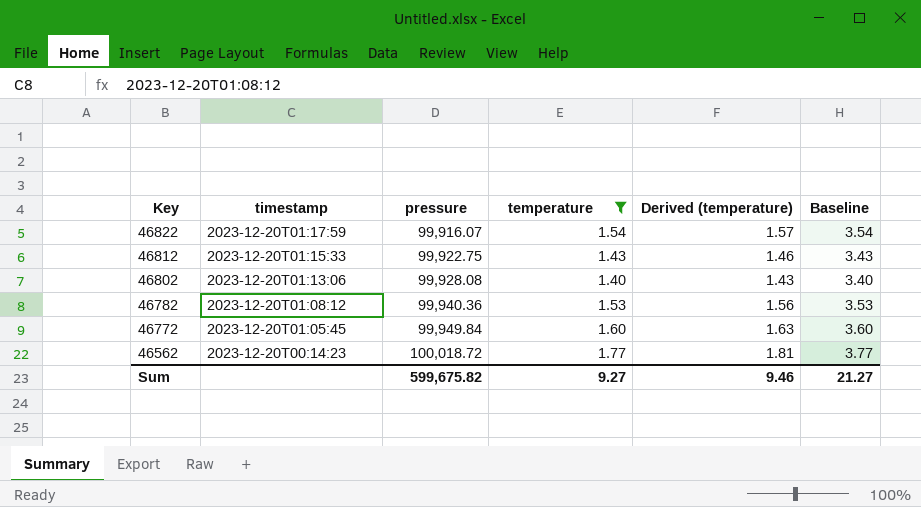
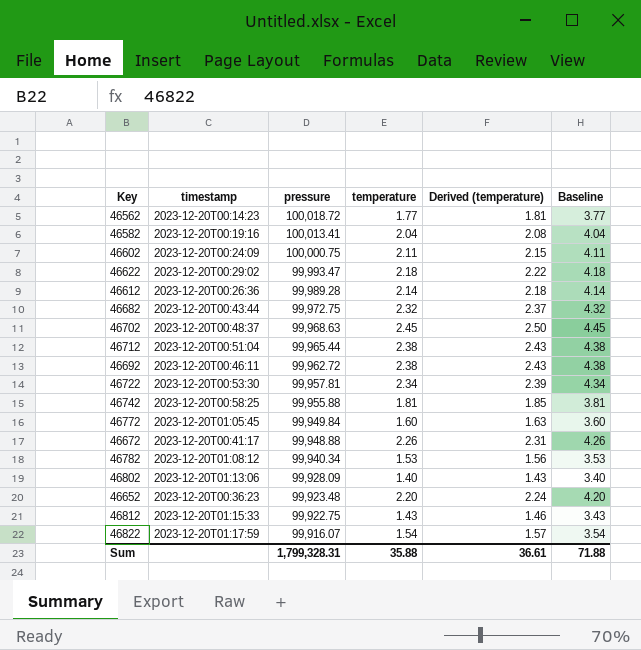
filter: temperature <= 1.77 -> none
row order: Key descending -> pressure descending
46782 | pressure: 99,940.36 -> 99,940.34
46802 | pressure: 99,928.08 -> 99,928.09
Sum | pressure: 599,675.82 -> 1,799,328.31
Sum | temperature: 9.27 -> 35.88
Sum | Derived (temperature): 9.46 -> 36.61
Sum | Baseline: 21.27 -> 71.88

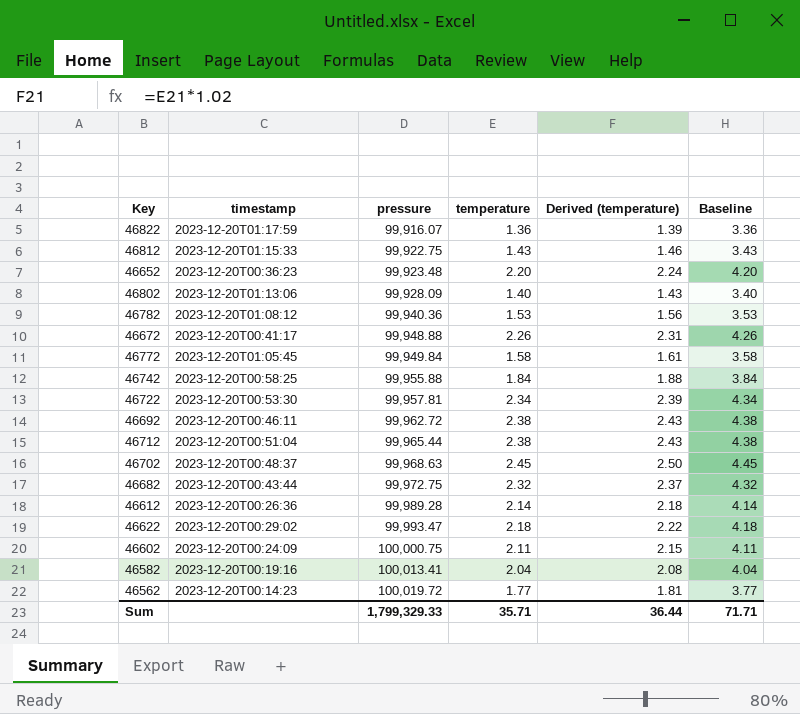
row order: pressure descending -> pressure ascending
46822 | temperature: 1.54 -> 1.36
46822 | Derived (temperature): 1.57 -> 1.39
46822 | Baseline: 3.54 -> 3.36
46782 | pressure: 99,940.34 -> 99,940.36
46772 | temperature: 1.60 -> 1.58
46772 | Derived (temperature): 1.63 -> 1.61
46772 | Baseline: 3.60 -> 3.58
46742 | temperature: 1.81 -> 1.84
46742 | Derived (temperature): 1.85 -> 1.88
46742 | Baseline: 3.81 -> 3.84
46562 | pressure: 100,018.72 -> 100,019.72
Sum | pressure: 1,799,328.31 -> 1,799,329.33
Sum | temperature: 35.88 -> 35.71
Sum | Derived (temperature): 36.61 -> 36.44
Sum | Baseline: 71.88 -> 71.71

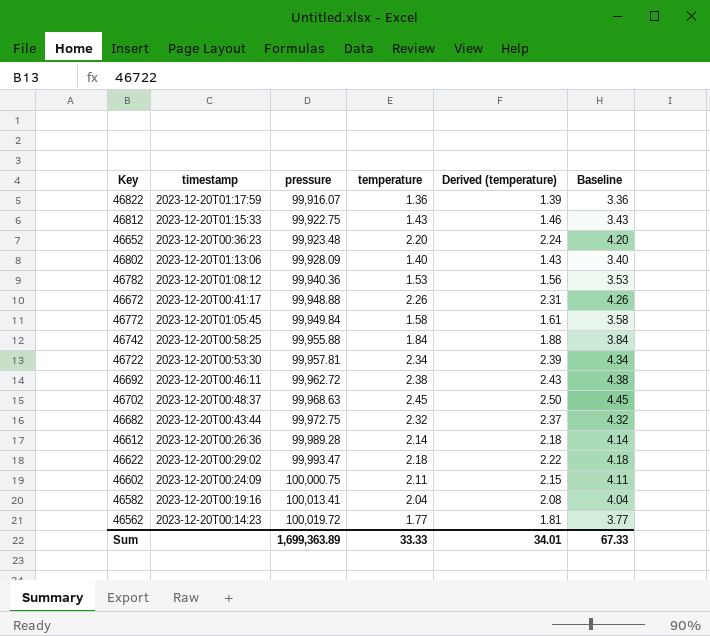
row 46712: 2023-12-20T00:51:04 | 99,965.44 | 2.38 | 2.43 | 4.38 -> none
Sum | pressure: 1,799,329.33 -> 1,699,363.89
Sum | temperature: 35.71 -> 33.33
Sum | Derived (temperature): 36.44 -> 34.01
Sum | Baseline: 71.71 -> 67.33

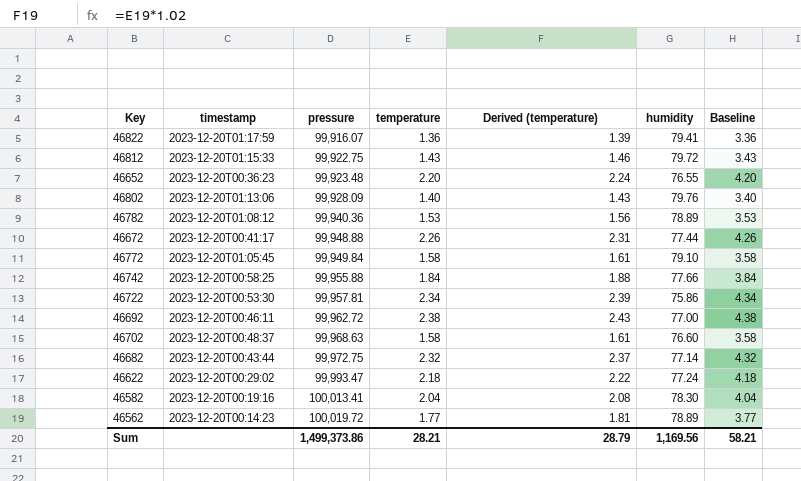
column humidity | position: none -> 6
row 46612: 2023-12-20T00:26:36 | 99,989.28 | 2.14 | 2.18 | 4.14 -> none
row 46602: 2023-12-20T00:24:09 | 100,000.75 | 2.11 | 2.15 | 4.11 -> none
46702 | temperature: 2.45 -> 1.58
46702 | Derived (temperature): 2.50 -> 1.61
46702 | Baseline: 4.45 -> 3.58
Sum | pressure: 1,699,363.89 -> 1,499,373.86
Sum | temperature: 33.33 -> 28.21
Sum | Derived (temperature): 34.01 -> 28.79
Sum | Baseline: 67.33 -> 58.21

